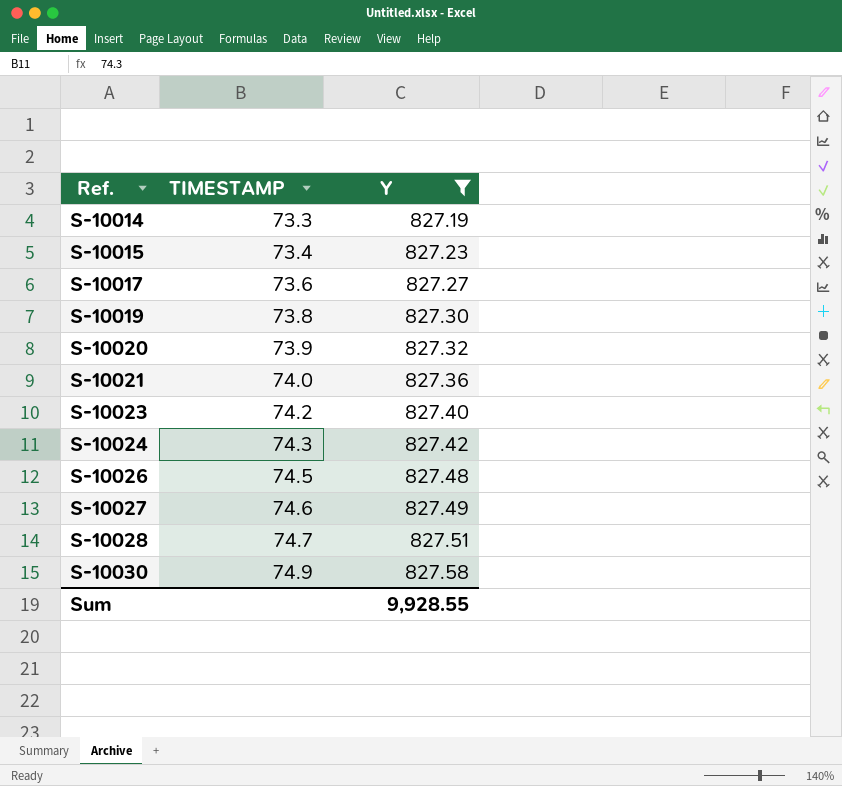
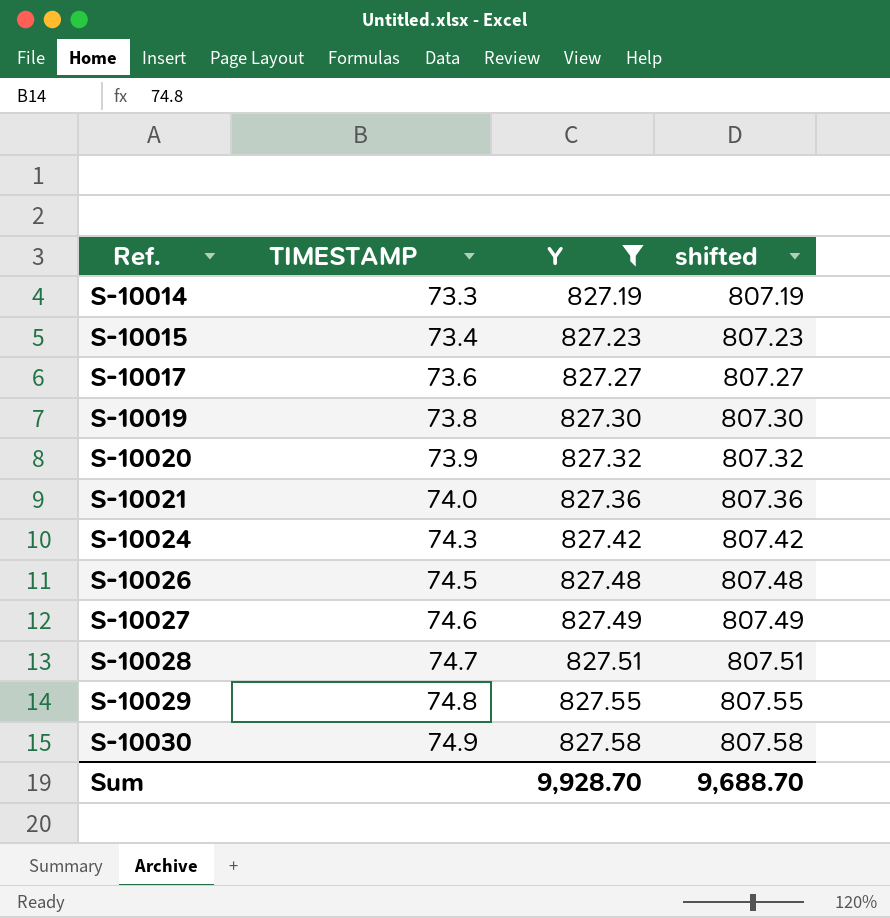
column shifted | formula: none -> [Y] - 20
row S-10023: 74.2 | 827.40 -> none
row S-10029: none -> 74.8 | 827.55 | 807.55
Sum | Y: 9,928.55 -> 9,928.70

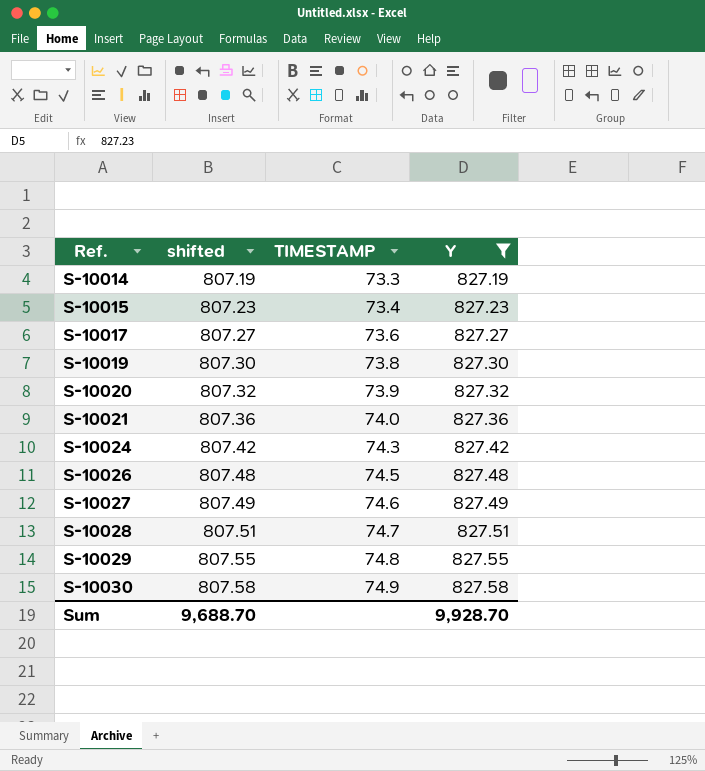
column shifted | position: 4 -> 2

